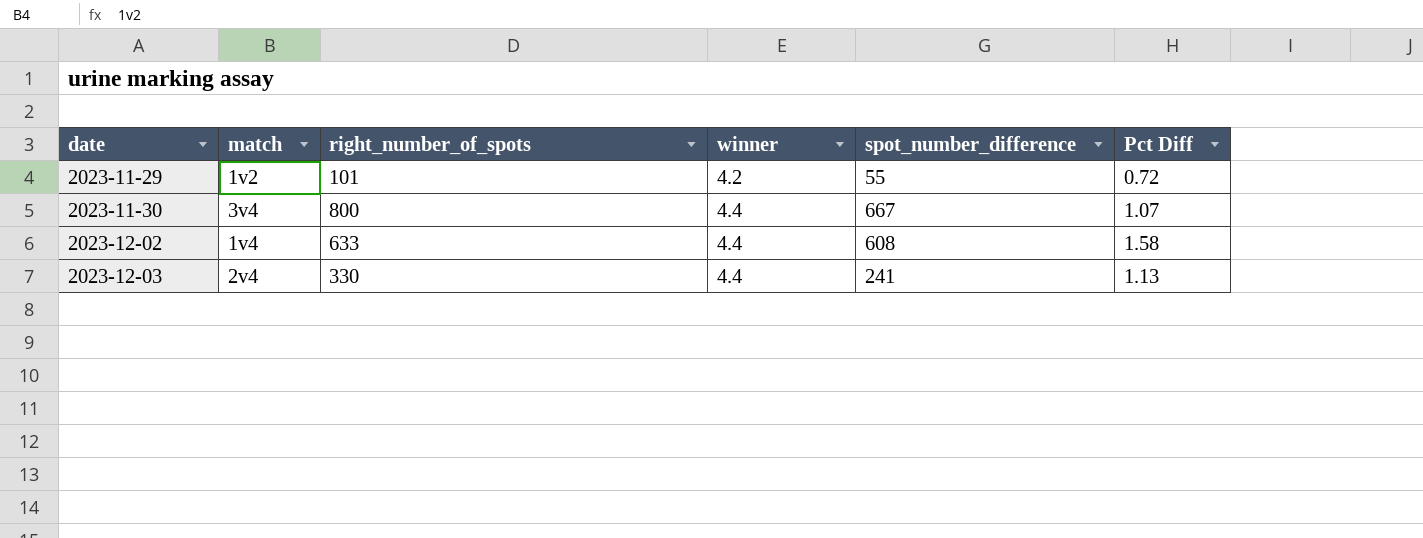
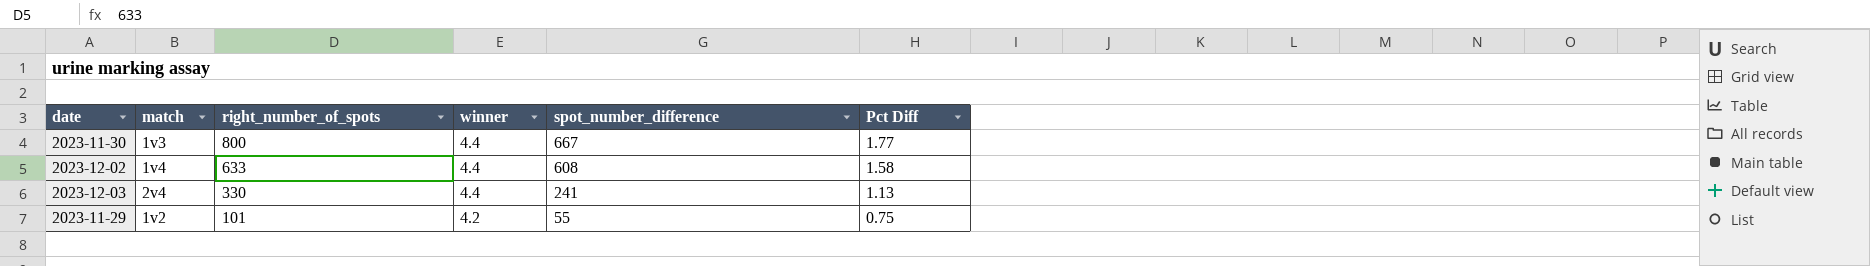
row order: date ascending -> right_number_of_spots descending
2023-11-30 | match: 3v4 -> 1v3
2023-11-30 | Pct Diff: 1.07 -> 1.77
2023-11-29 | Pct Diff: 0.72 -> 0.75

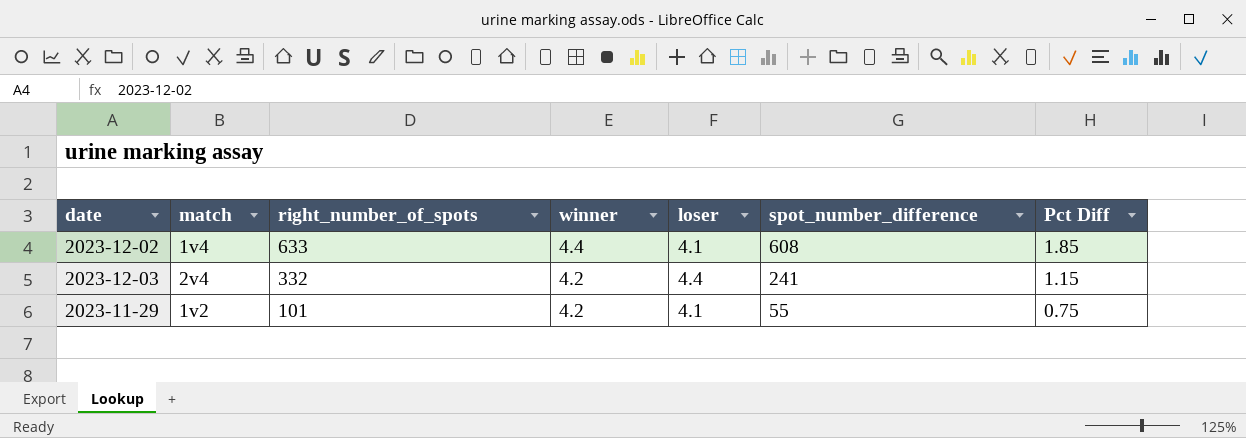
column loser | position: none -> 5
row 2023-11-30: 1v3 | 800 | 4.4 | 667 | 1.77 -> none
2023-12-02 | Pct Diff: 1.58 -> 1.85
2023-12-03 | right_number_of_spots: 330 -> 332
2023-12-03 | winner: 4.4 -> 4.2
2023-12-03 | Pct Diff: 1.13 -> 1.15

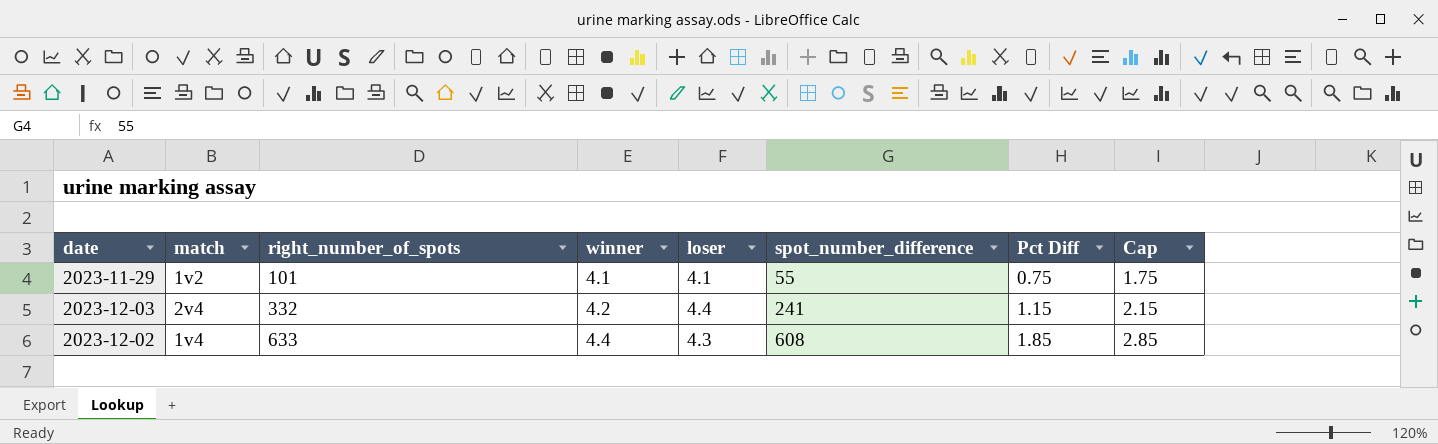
row order: right_number_of_spots descending -> right_number_of_spots ascending
column Cap | formula: none -> [Pct Diff] + 1
2023-11-29 | winner: 4.2 -> 4.1
2023-12-02 | loser: 4.1 -> 4.3

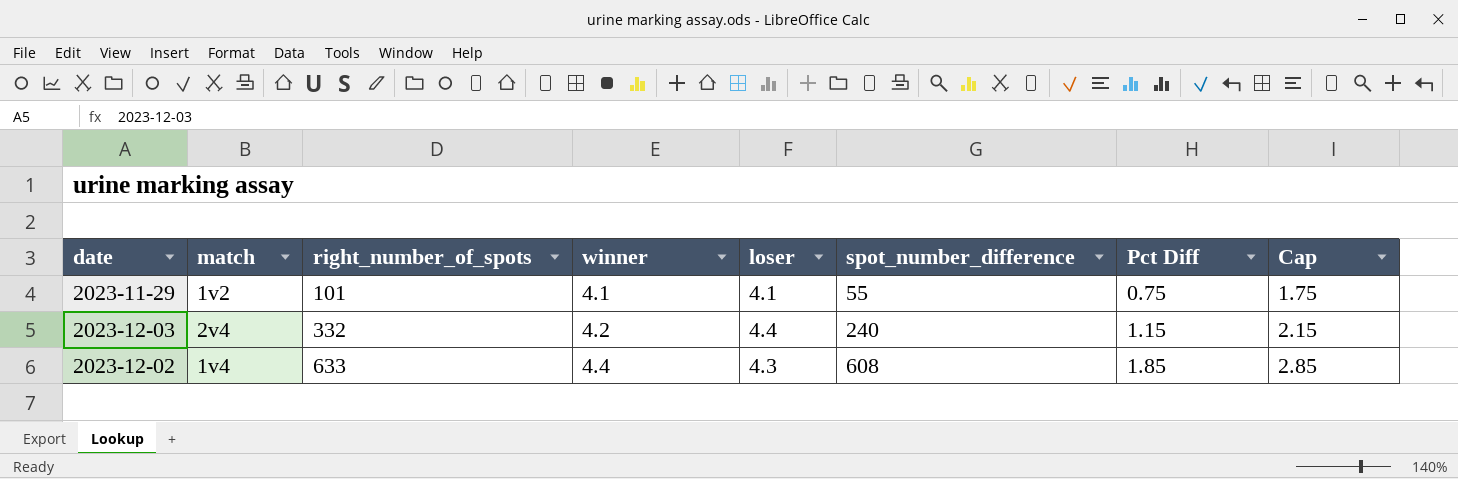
2023-12-03 | spot_number_difference: 241 -> 240

